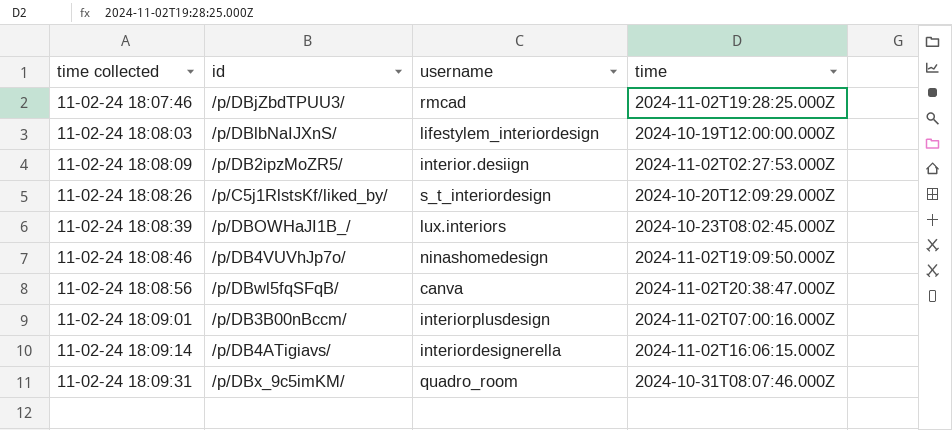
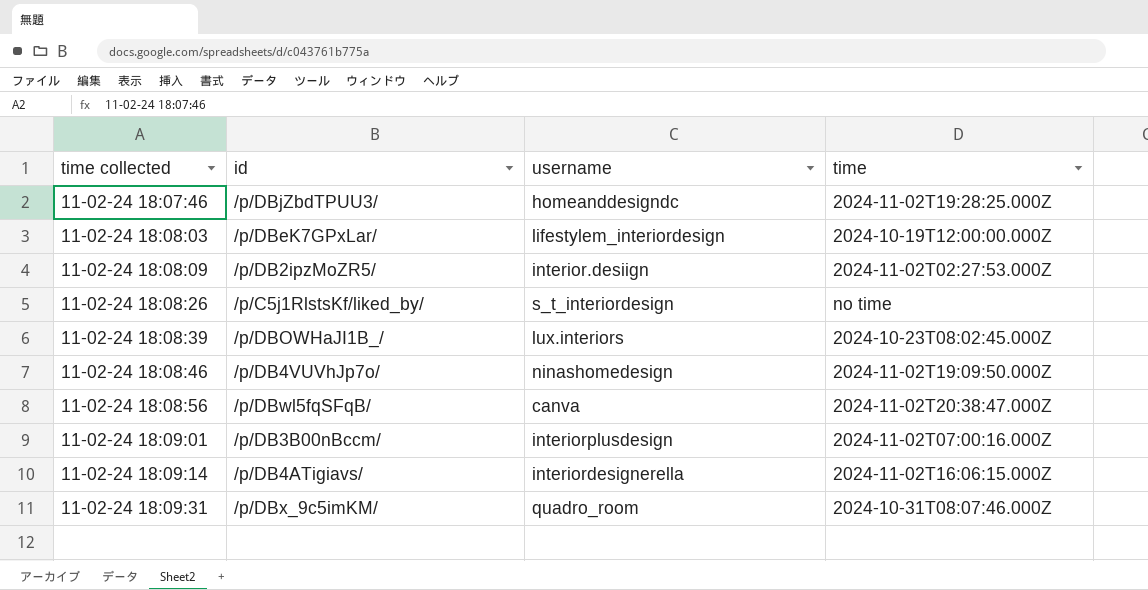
11-02-24 18:07:46 | username: rmcad -> homeanddesigndc
11-02-24 18:08:03 | id: /p/DBlbNaIJXnS/ -> /p/DBeK7GPxLar/
11-02-24 18:08:26 | time: 2024-10-20T12:09:29.000Z -> no time

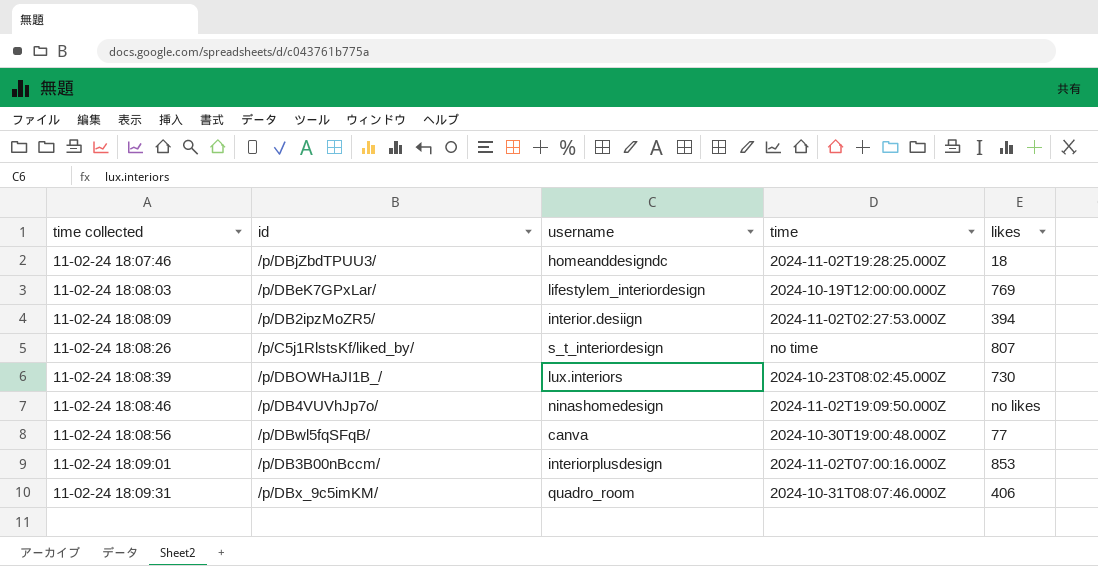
column likes | position: none -> 5
row 11-02-24 18:09:14: /p/DB4ATigiavs/ | interiordesignerella | 2024-11-02T16:06:15.000Z -> none
11-02-24 18:08:56 | time: 2024-11-02T20:38:47.000Z -> 2024-10-30T19:00:48.000Z

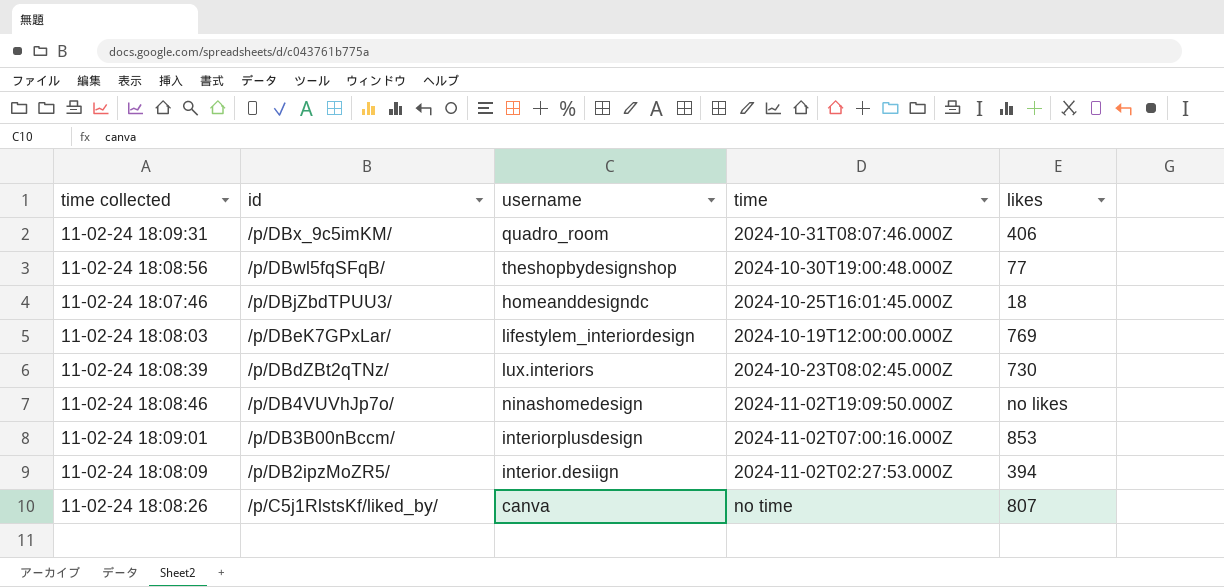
row order: time collected ascending -> id descending
11-02-24 18:08:56 | username: canva -> theshopbydesignshop
11-02-24 18:07:46 | time: 2024-11-02T19:28:25.000Z -> 2024-10-25T16:01:45.000Z
11-02-24 18:08:39 | id: /p/DBOWHaJI1B_/ -> /p/DBdZBt2qTNz/
11-02-24 18:08:26 | username: s_t_interiordesign -> canva

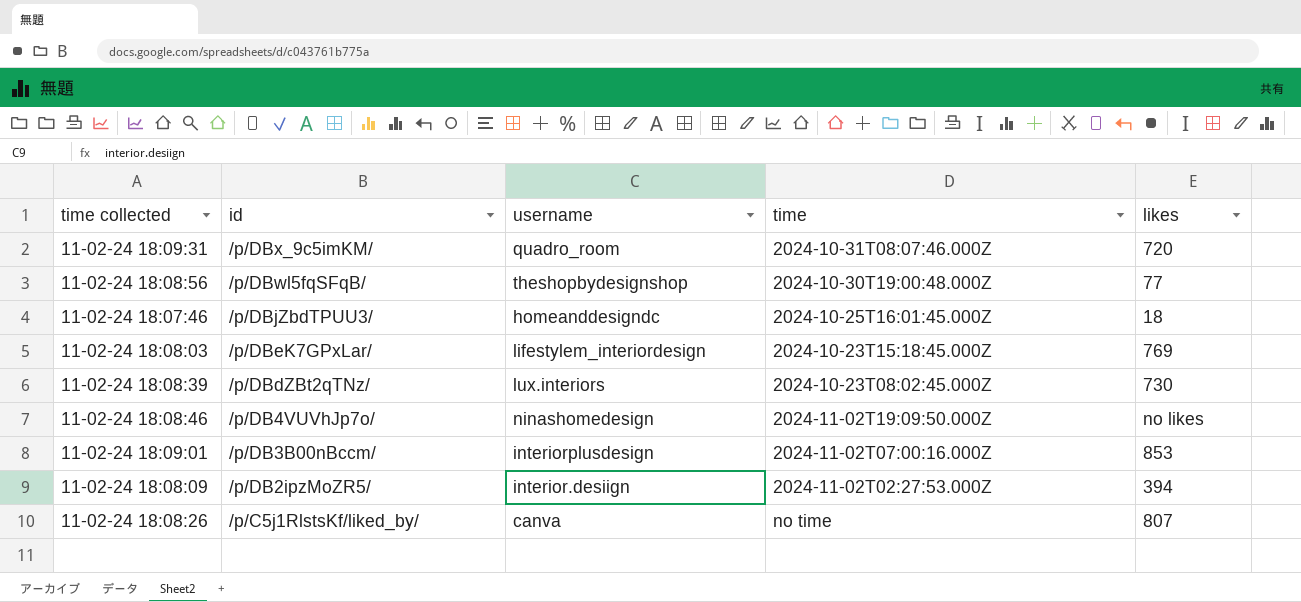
11-02-24 18:09:31 | likes: 406 -> 720
11-02-24 18:08:03 | time: 2024-10-19T12:00:00.000Z -> 2024-10-23T15:18:45.000Z

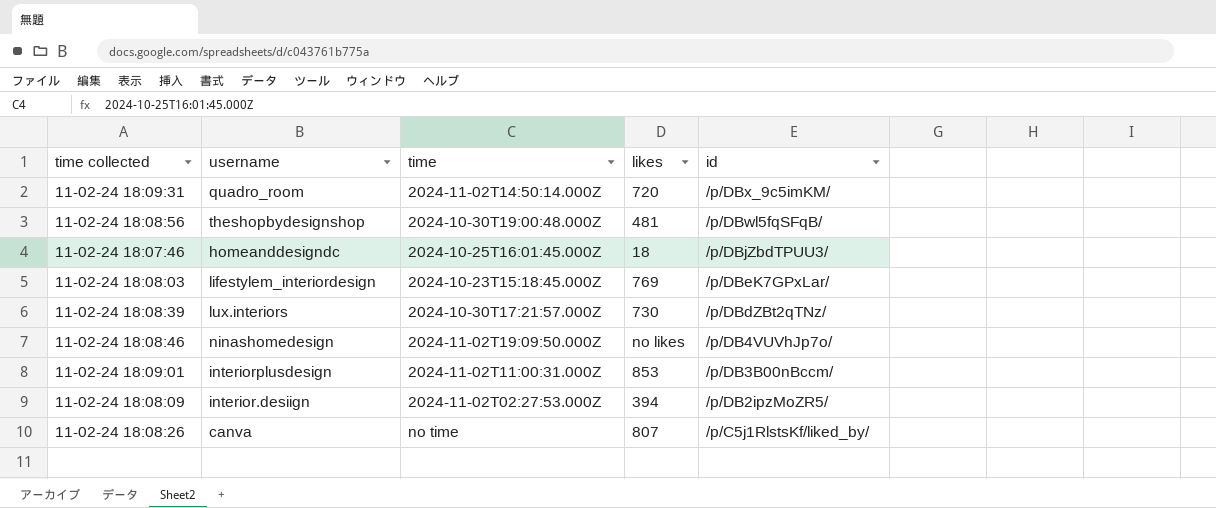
column id | position: 2 -> 5
11-02-24 18:09:31 | time: 2024-10-31T08:07:46.000Z -> 2024-11-02T14:50:14.000Z
11-02-24 18:08:56 | likes: 77 -> 481
11-02-24 18:08:39 | time: 2024-10-23T08:02:45.000Z -> 2024-10-30T17:21:57.000Z
11-02-24 18:09:01 | time: 2024-11-02T07:00:16.000Z -> 2024-11-02T11:00:31.000Z

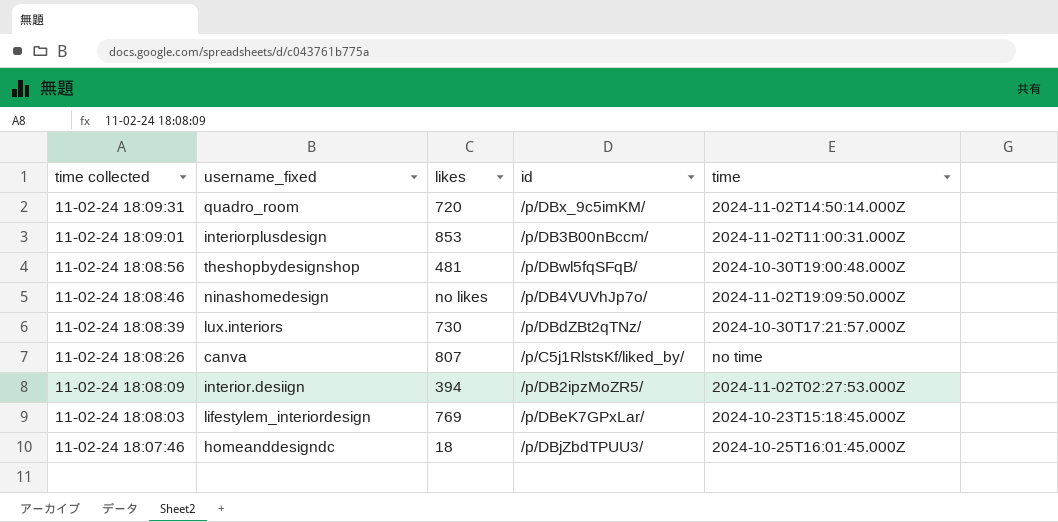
row order: id descending -> time collected descending
column name: username -> username_fixed
column time | position: 3 -> 5

